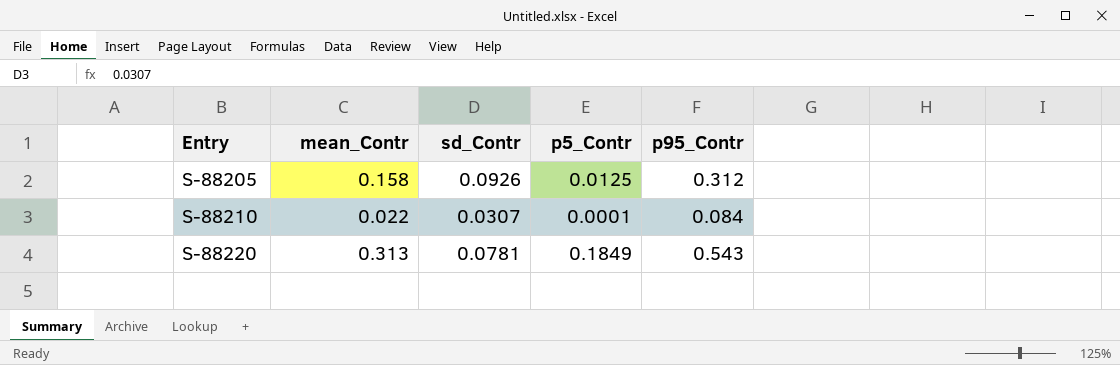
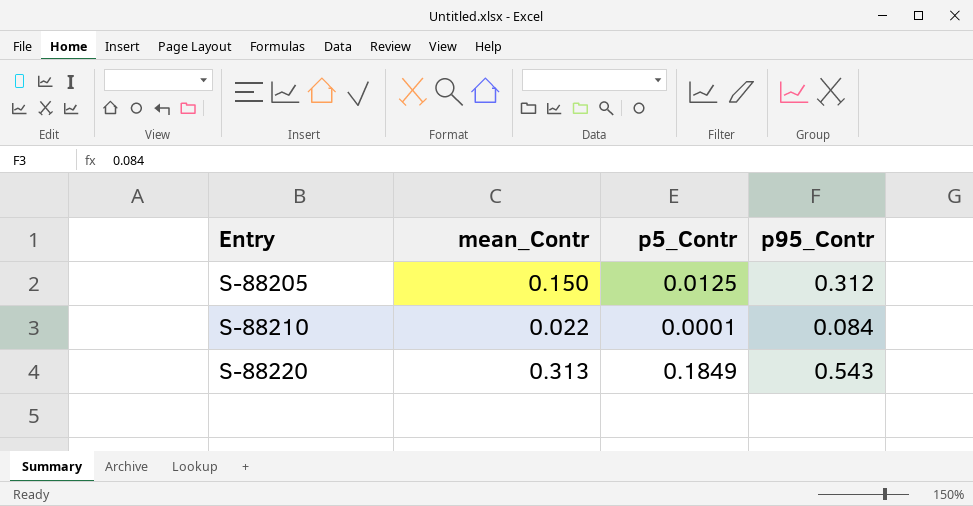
column sd_Contr | position: 3 -> none
S-88205 | mean_Contr: 0.158 -> 0.150

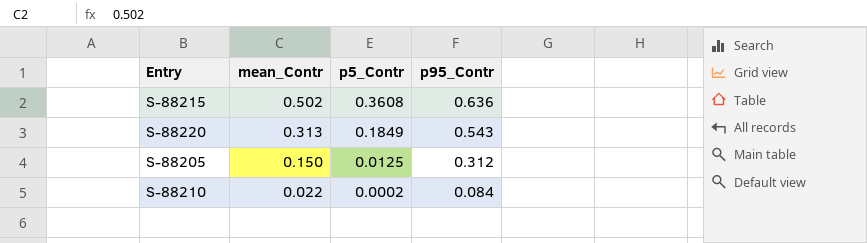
row order: Entry ascending -> mean_Contr descending
row S-88215: none -> 0.502 | 0.3608 | 0.636
S-88210 | p5_Contr: 0.0001 -> 0.0002

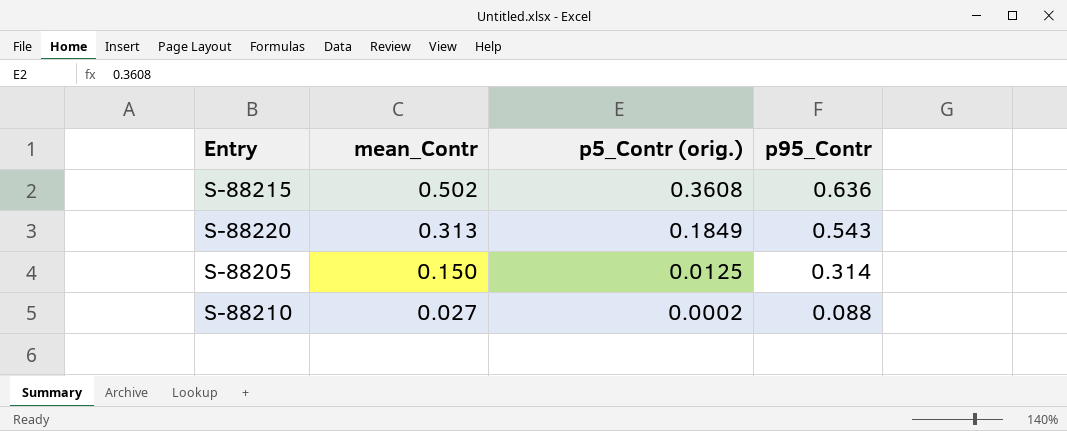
column name: p5_Contr -> p5_Contr (orig.)
S-88205 | p95_Contr: 0.312 -> 0.314
S-88210 | mean_Contr: 0.022 -> 0.027
S-88210 | p95_Contr: 0.084 -> 0.088

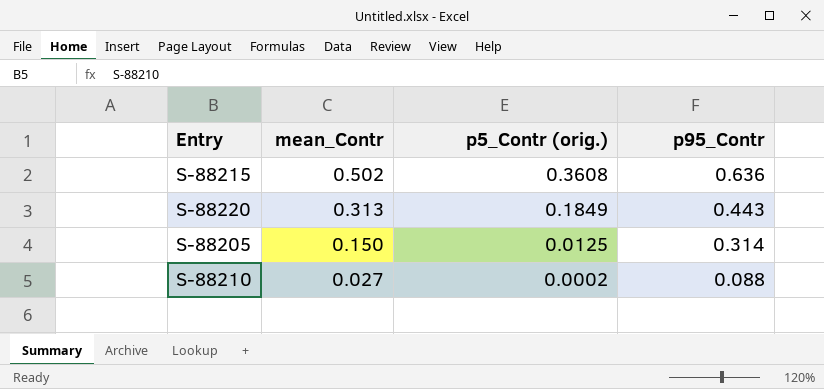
S-88220 | p95_Contr: 0.543 -> 0.443

